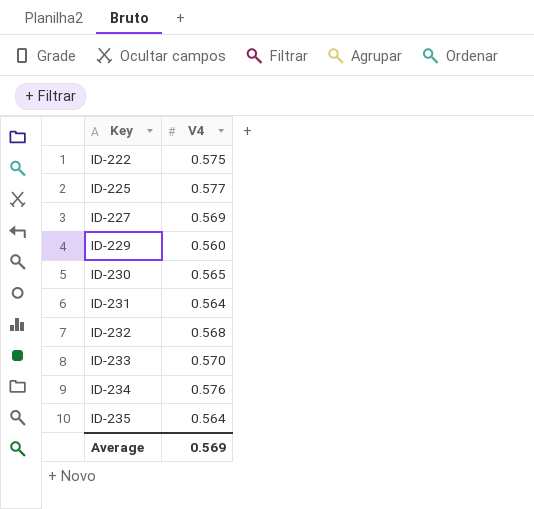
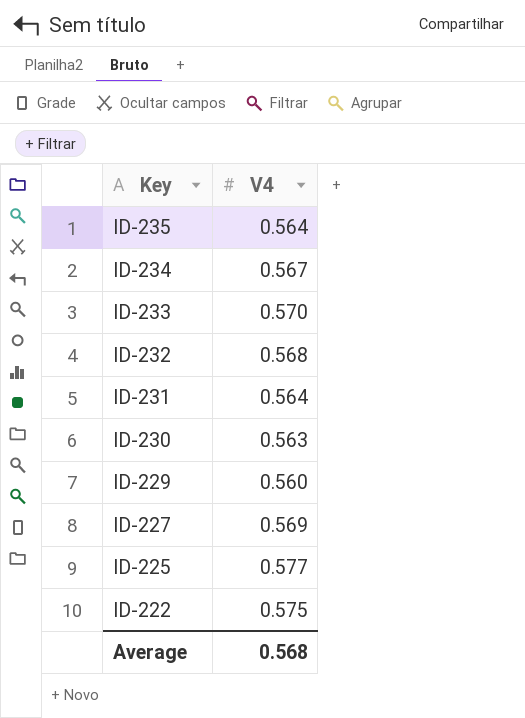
row order: Key ascending -> Key descending
ID-234 | V4: 0.576 -> 0.567
ID-230 | V4: 0.565 -> 0.563
Average | V4: 0.569 -> 0.568

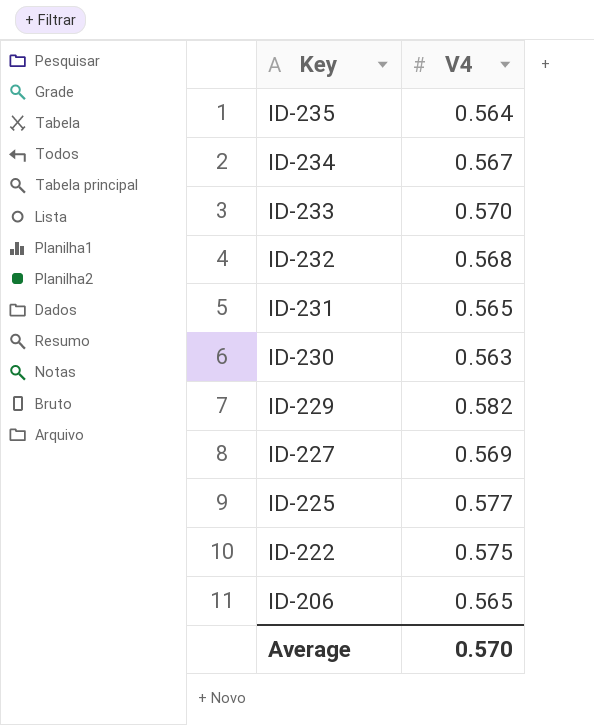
ID-231 | V4: 0.564 -> 0.565
ID-229 | V4: 0.560 -> 0.582
row ID-206: none -> 0.565
Average | V4: 0.568 -> 0.570

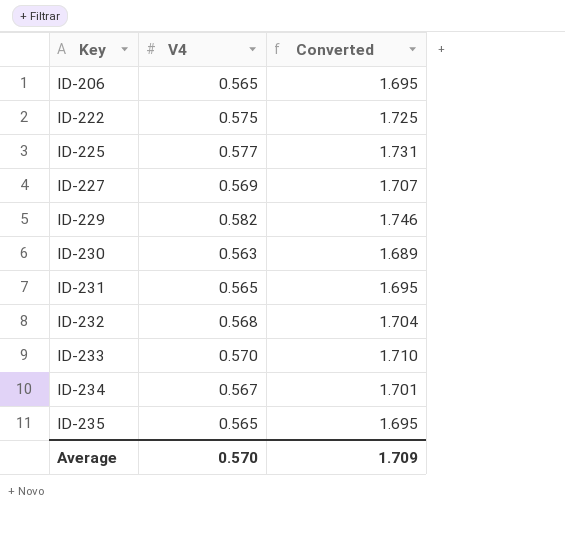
row order: Key descending -> Key ascending
column Converted | formula: none -> [V4] * 3
ID-235 | V4: 0.564 -> 0.565

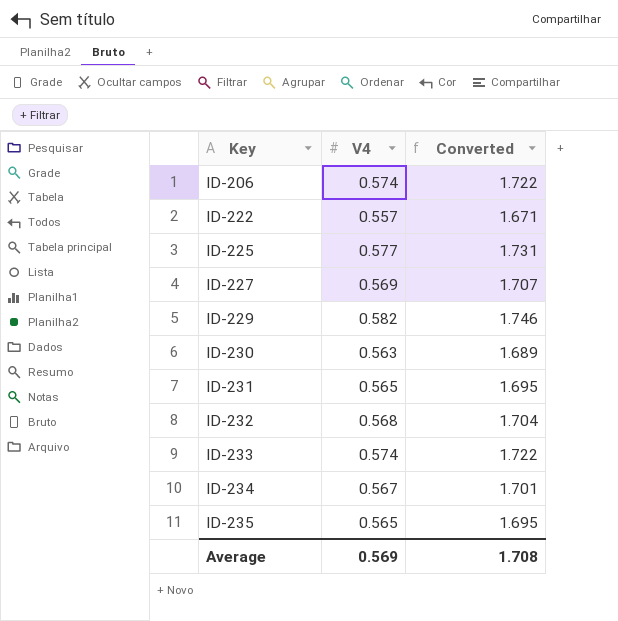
ID-206 | V4: 0.565 -> 0.574
ID-206 | Converted: 1.695 -> 1.722
ID-222 | V4: 0.575 -> 0.557
ID-222 | Converted: 1.725 -> 1.671
ID-233 | V4: 0.570 -> 0.574
ID-233 | Converted: 1.710 -> 1.722
Average | V4: 0.570 -> 0.569
Average | Converted: 1.709 -> 1.708

